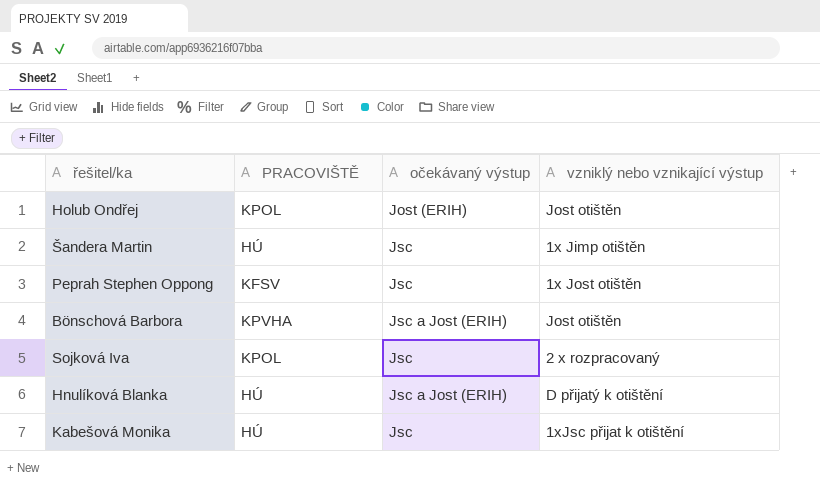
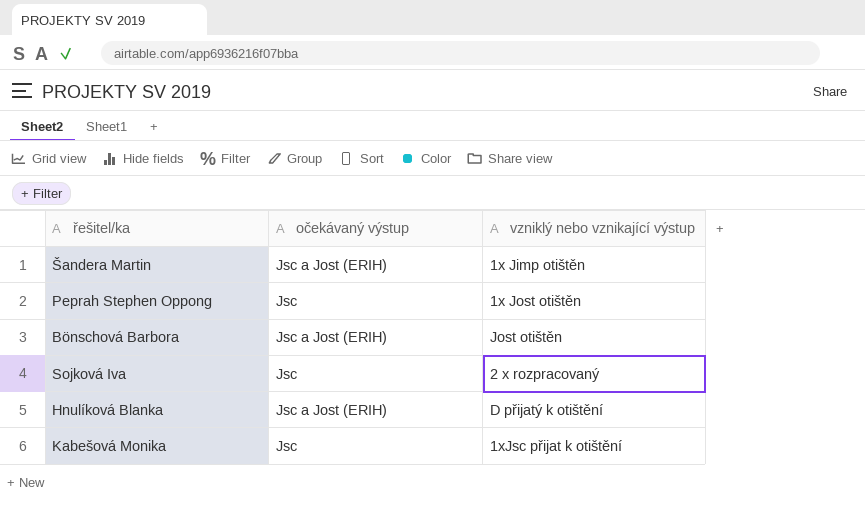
column PRACOVIŠTĚ | position: 2 -> none
row Holub Ondřej: KPOL | Jost (ERIH) | Jost otištěn -> none
Šandera Martin | očekávaný výstup: Jsc -> Jsc a Jost (ERIH)

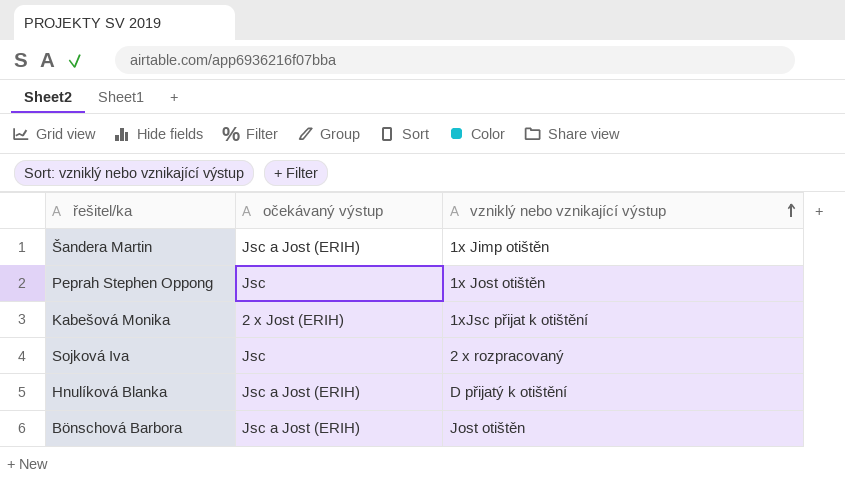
row order: none -> vzniklý nebo vznikající výstup ascending
Kabešová Monika | očekávaný výstup: Jsc -> 2 x Jost (ERIH)

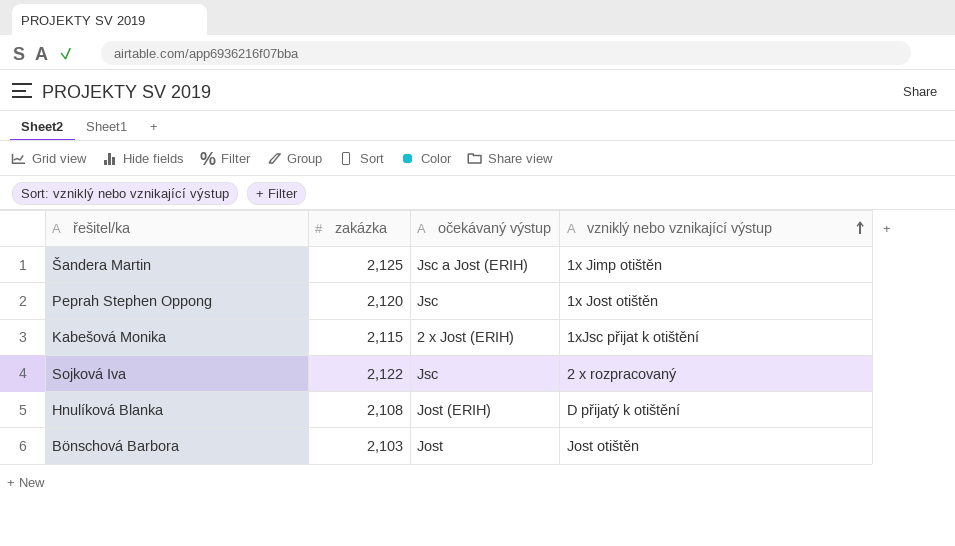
column zakázka | position: none -> 2
Hnulíková Blanka | očekávaný výstup: Jsc a Jost (ERIH) -> Jost (ERIH)
Bönschová Barbora | očekávaný výstup: Jsc a Jost (ERIH) -> Jost

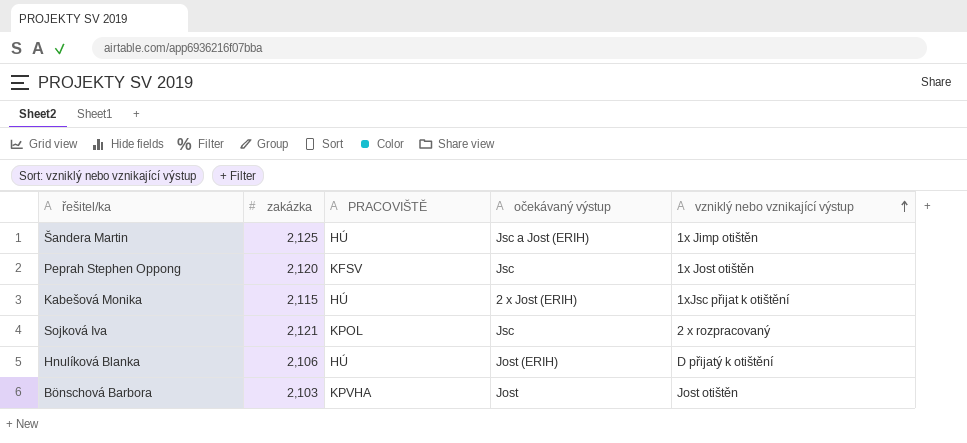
column PRACOVIŠTĚ | position: none -> 3
Sojková Iva | zakázka: 2,122 -> 2,121
Hnulíková Blanka | zakázka: 2,108 -> 2,106

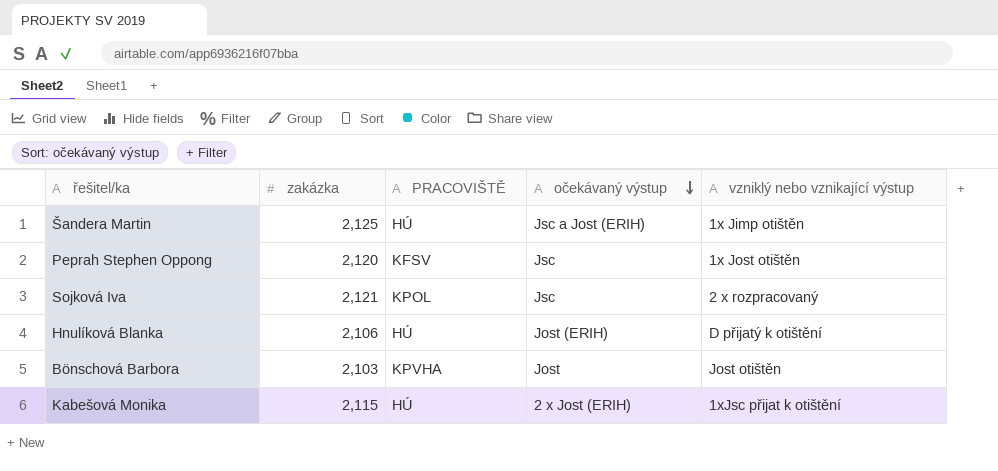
row order: vzniklý nebo vznikající výstup ascending -> očekávaný výstup descending

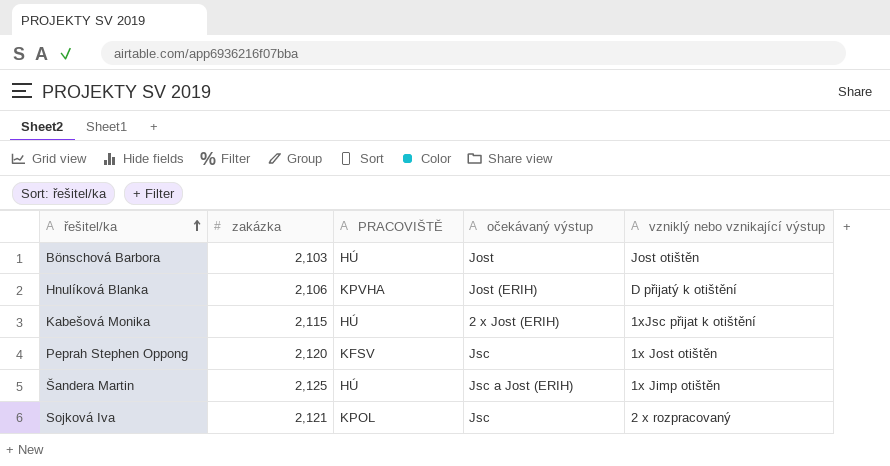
row order: očekávaný výstup descending -> řešitel/ka ascending
Bönschová Barbora | PRACOVIŠTĚ: KPVHA -> HÚ
Hnulíková Blanka | PRACOVIŠTĚ: HÚ -> KPVHA

